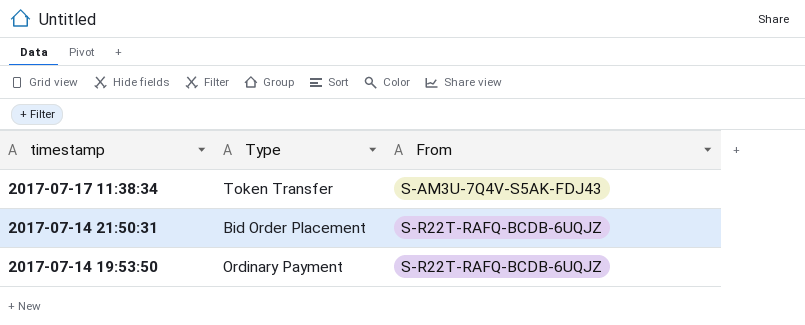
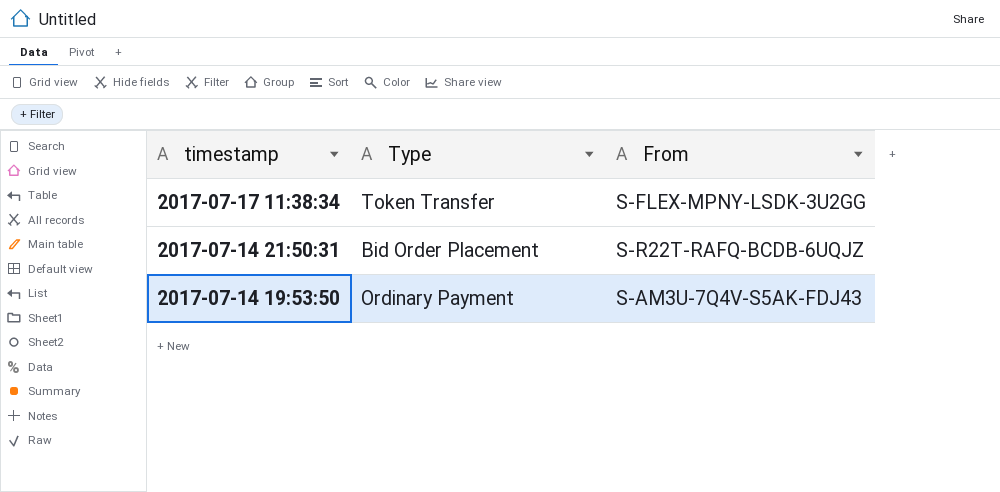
2017-07-17 11:38:34 | From: S-AM3U-7Q4V-S5AK-FDJ43 -> S-FLEX-MPNY-LSDK-3U2GG
2017-07-14 19:53:50 | From: S-R22T-RAFQ-BCDB-6UQJZ -> S-AM3U-7Q4V-S5AK-FDJ43

